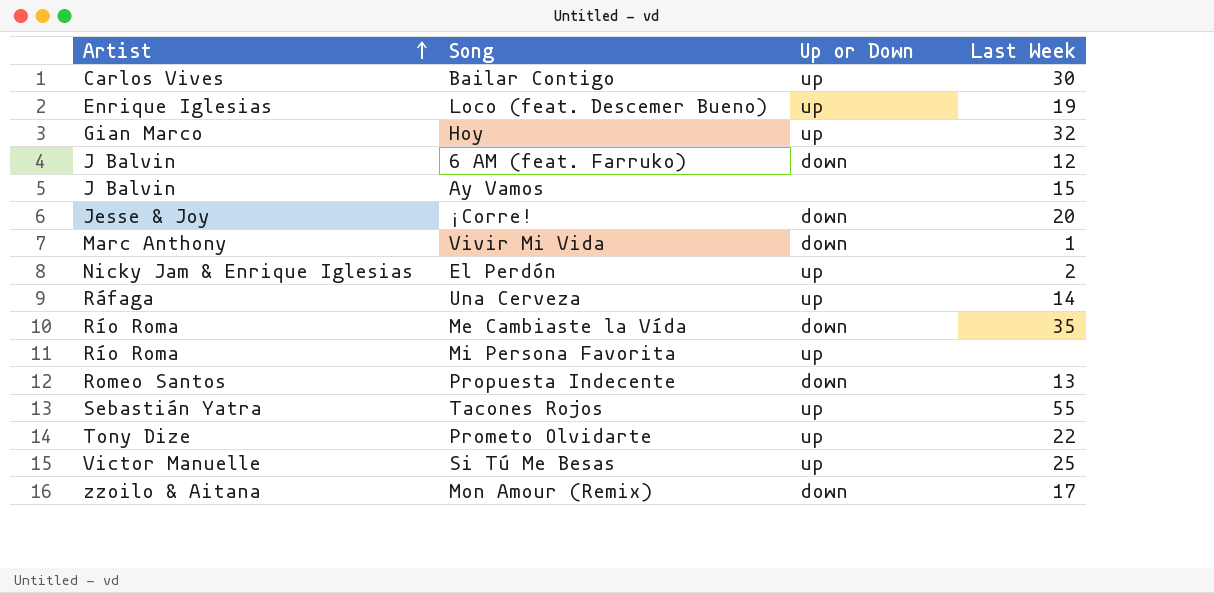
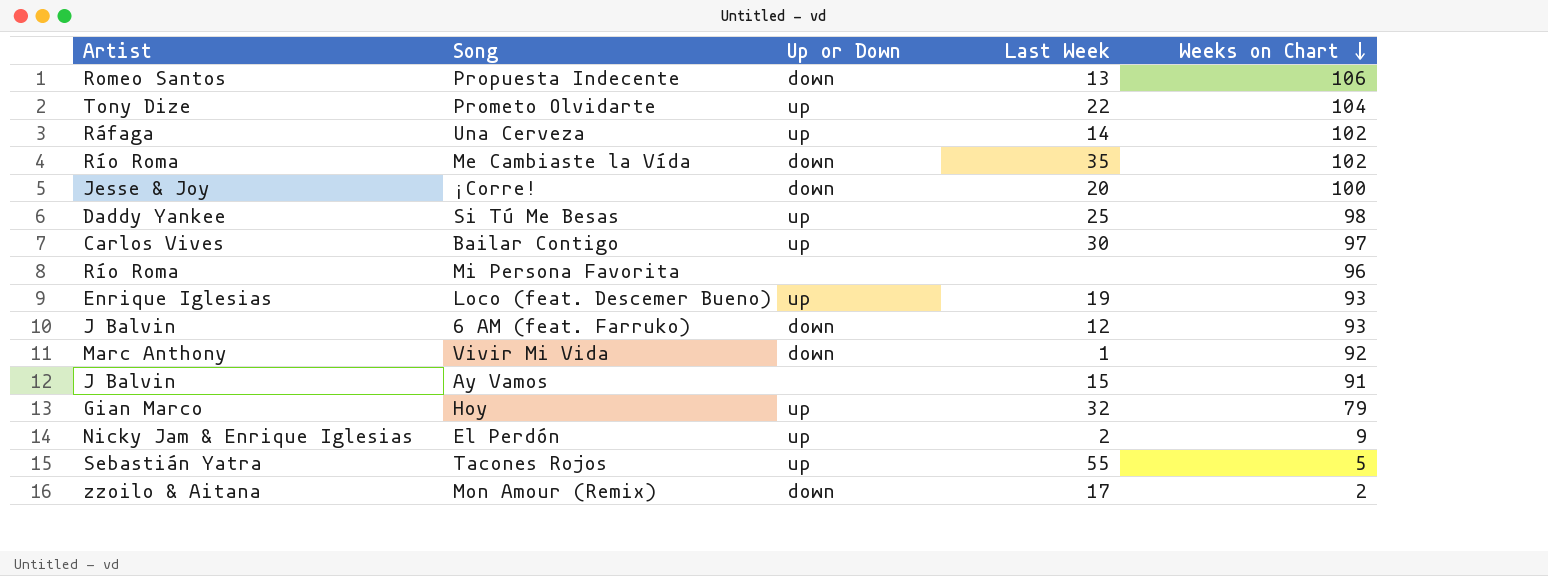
row order: Artist ascending -> Weeks on Chart descending
column Weeks on Chart | position: none -> 5
Si Tú Me Besas | Artist: Victor Manuelle -> Daddy Yankee
Mi Persona Favorita | Up or Down: up -> none

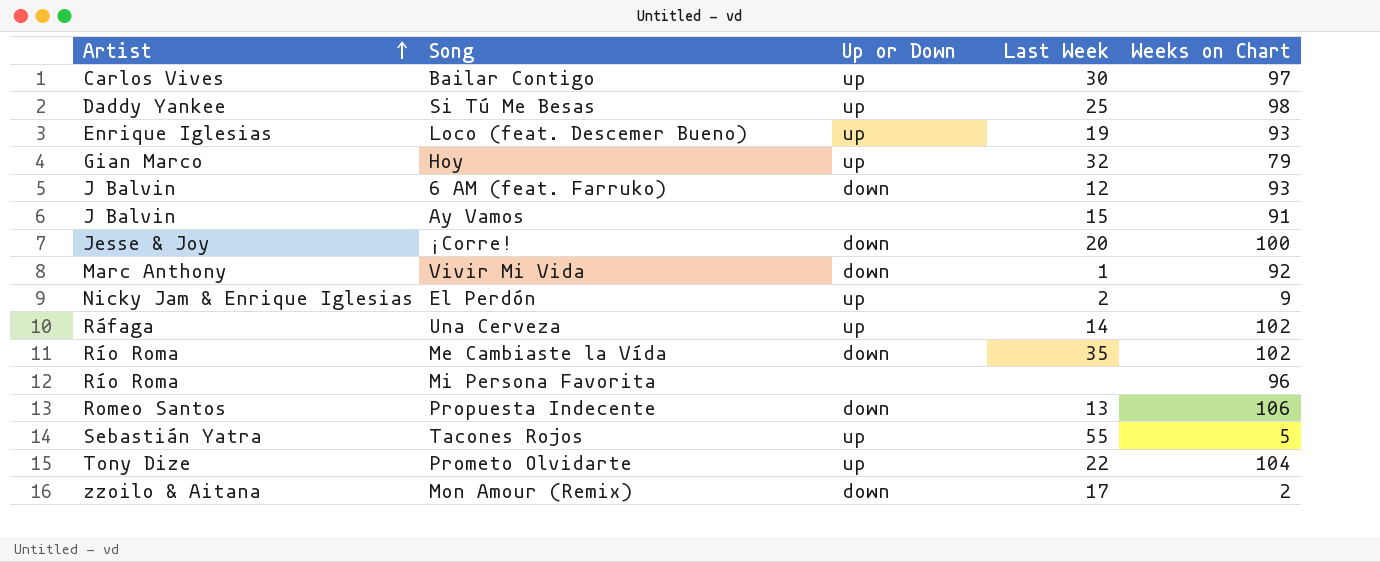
row order: Weeks on Chart descending -> Artist ascending

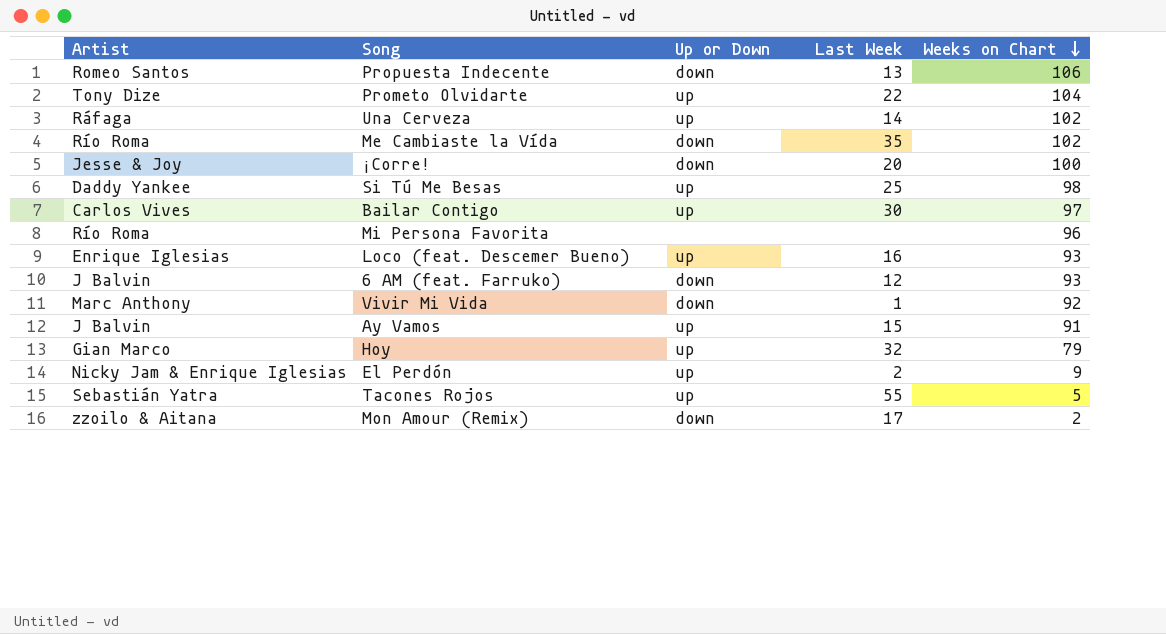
row order: Artist ascending -> Weeks on Chart descending
Loco (feat. Descemer Bueno) | Last Week: 19 -> 16
Ay Vamos | Up or Down: none -> up

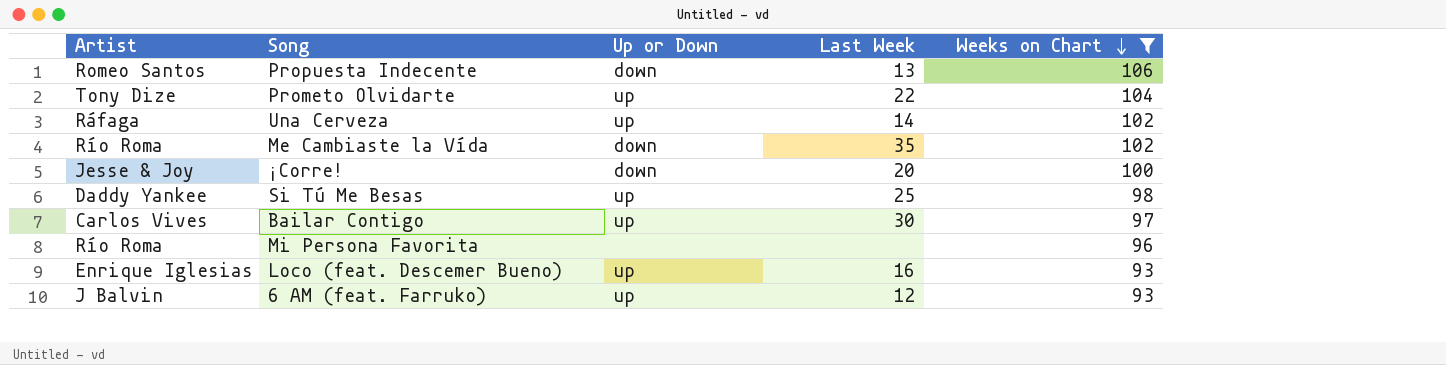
filter: none -> Weeks on Chart >= 93
6 AM (feat. Farruko) | Up or Down: down -> up

